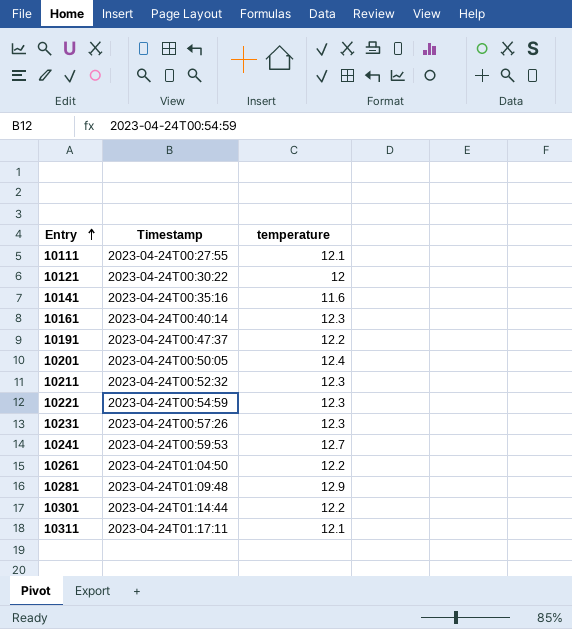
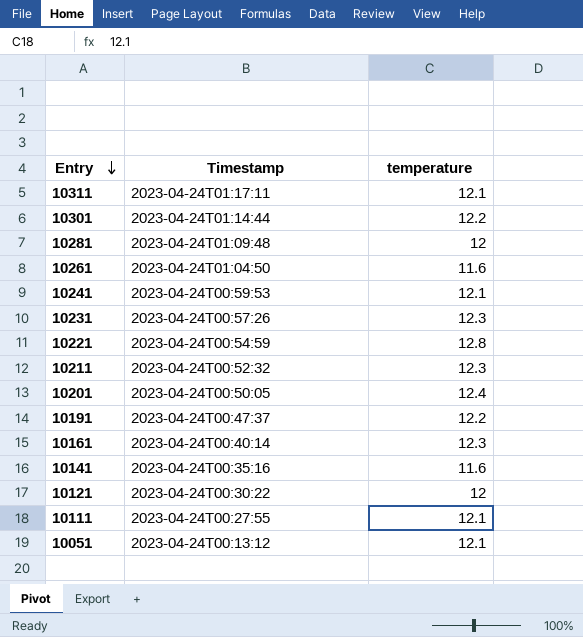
row order: Entry ascending -> Entry descending
10281 | temperature: 12.9 -> 12
10261 | temperature: 12.2 -> 11.6
10241 | temperature: 12.7 -> 12.1
10221 | temperature: 12.3 -> 12.8
row 10051: none -> 2023-04-24T00:13:12 | 12.1

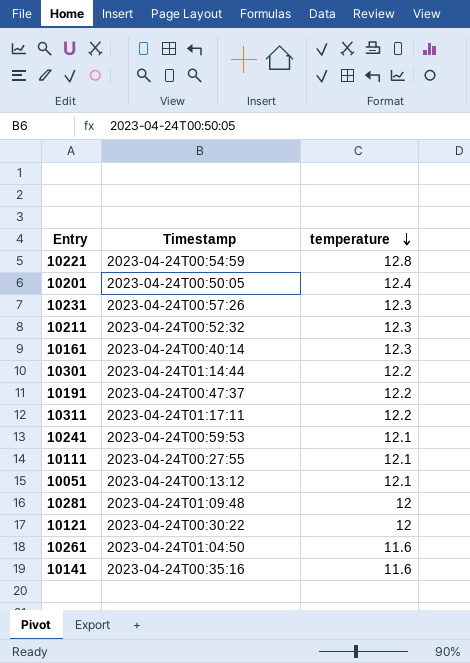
row order: Entry descending -> temperature descending
10311 | temperature: 12.1 -> 12.2

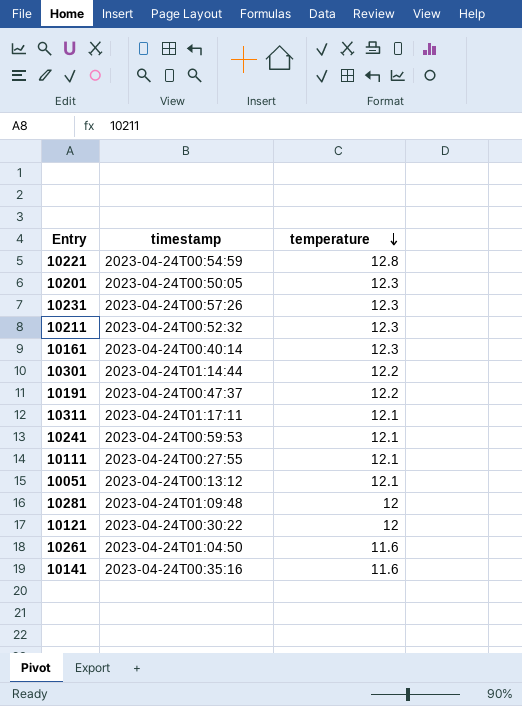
column name: Timestamp -> timestamp
10201 | temperature: 12.4 -> 12.3
10311 | temperature: 12.2 -> 12.1

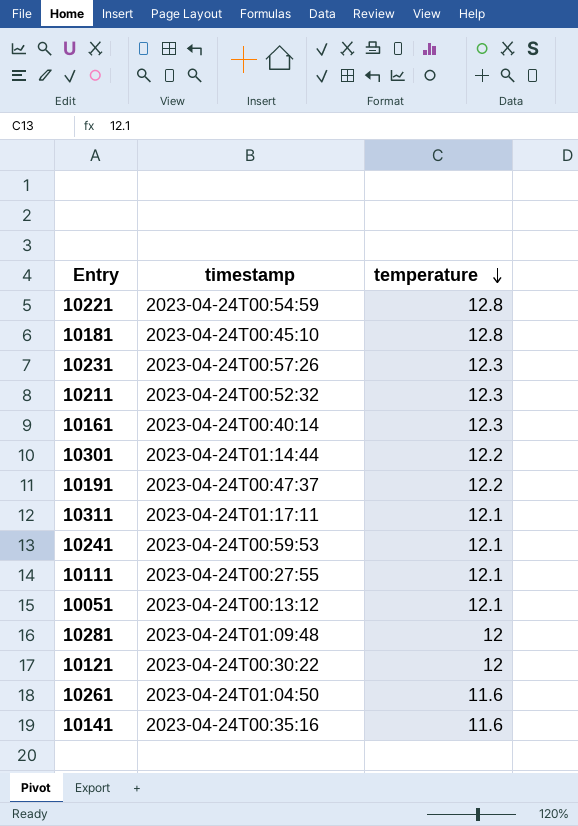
row 10201: 2023-04-24T00:50:05 | 12.3 -> none
row 10181: none -> 2023-04-24T00:45:10 | 12.8

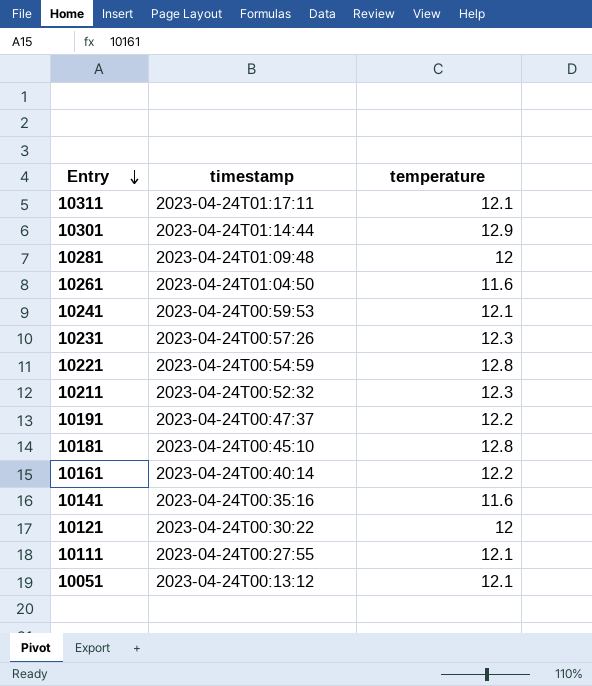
row order: temperature descending -> Entry descending
10301 | temperature: 12.2 -> 12.9
10161 | temperature: 12.3 -> 12.2

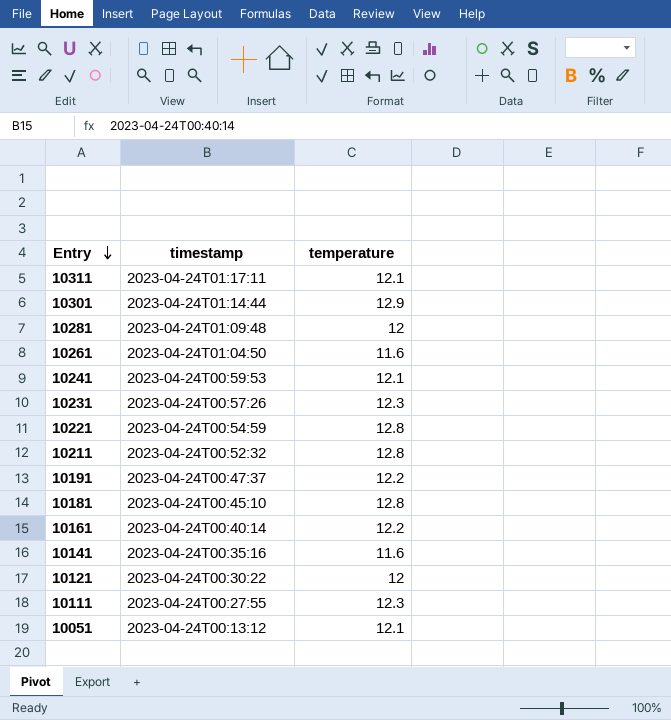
10211 | temperature: 12.3 -> 12.8
10111 | temperature: 12.1 -> 12.3

